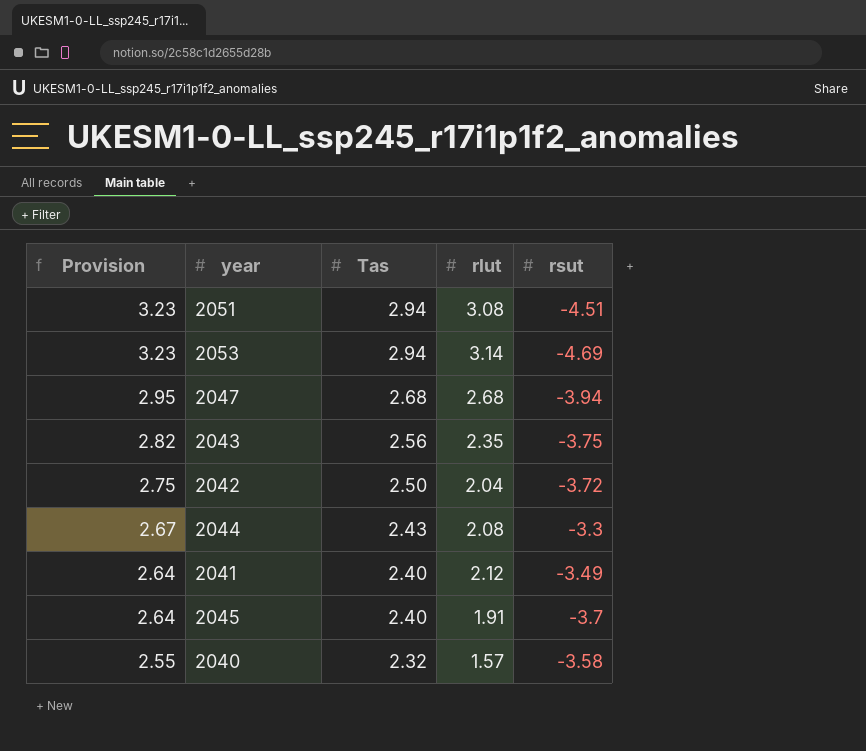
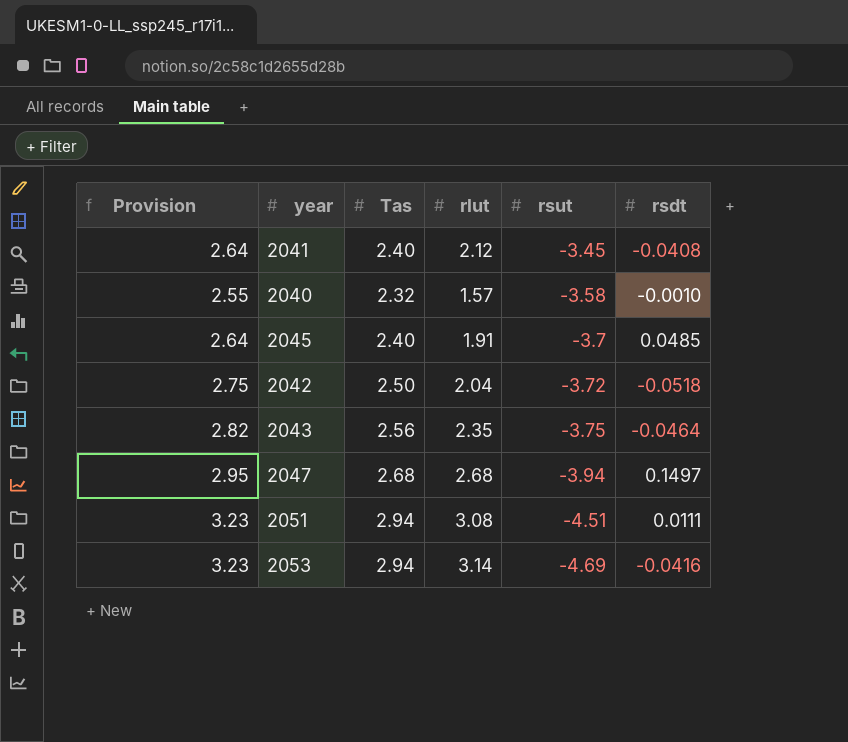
row order: Provision descending -> rsut descending
column rsdt | position: none -> 6
row 2044: 2.67 | 2.43 | 2.08 | -3.3 -> none
2041 | rsut: -3.49 -> -3.45

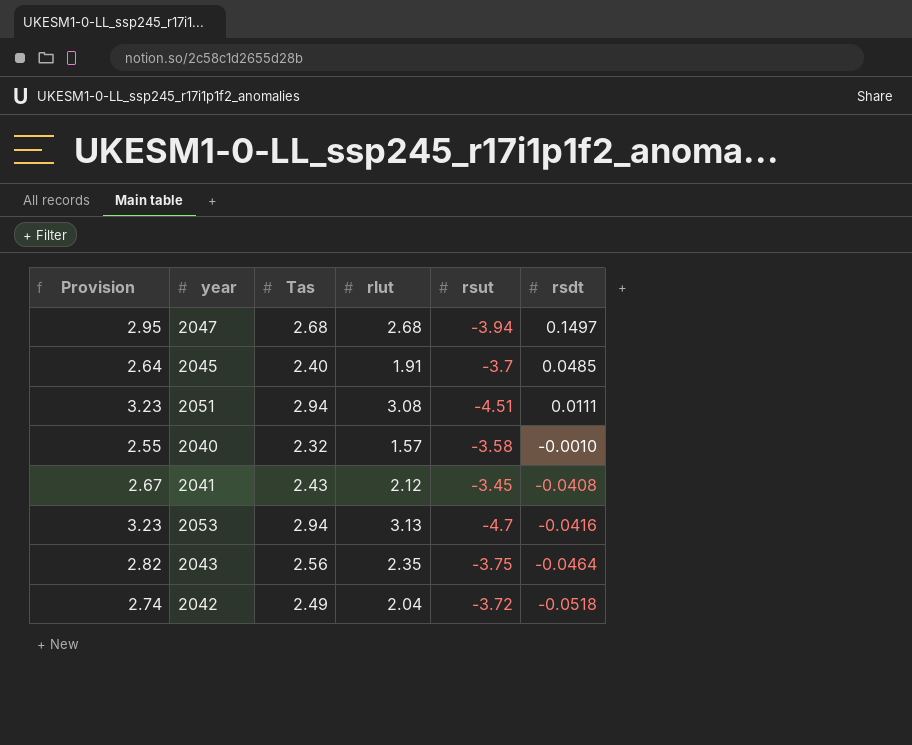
row order: rsut descending -> rsdt descending
2041 | Provision: 2.64 -> 2.67
2041 | Tas: 2.40 -> 2.43
2053 | rlut: 3.14 -> 3.13
2053 | rsut: -4.69 -> -4.7
2042 | Provision: 2.75 -> 2.74
2042 | Tas: 2.50 -> 2.49

